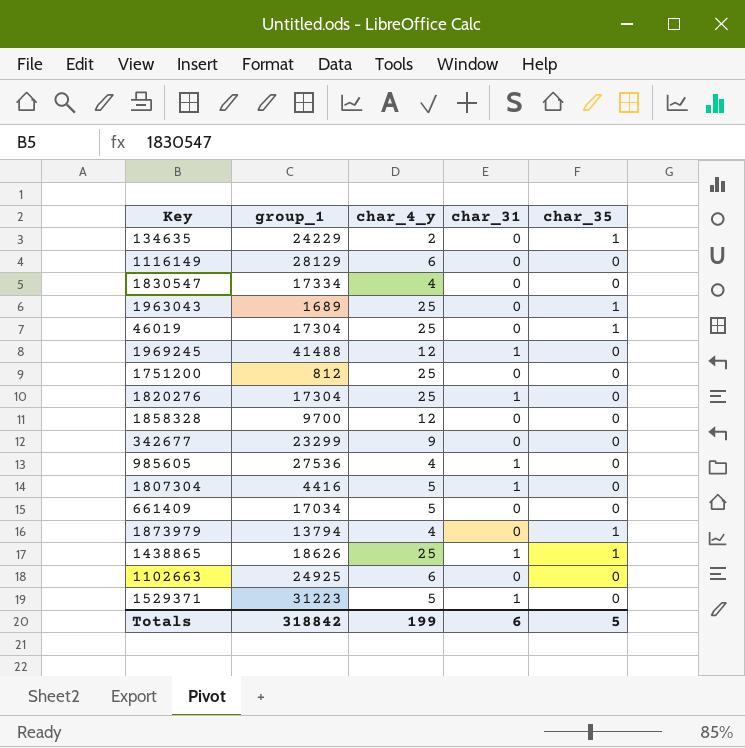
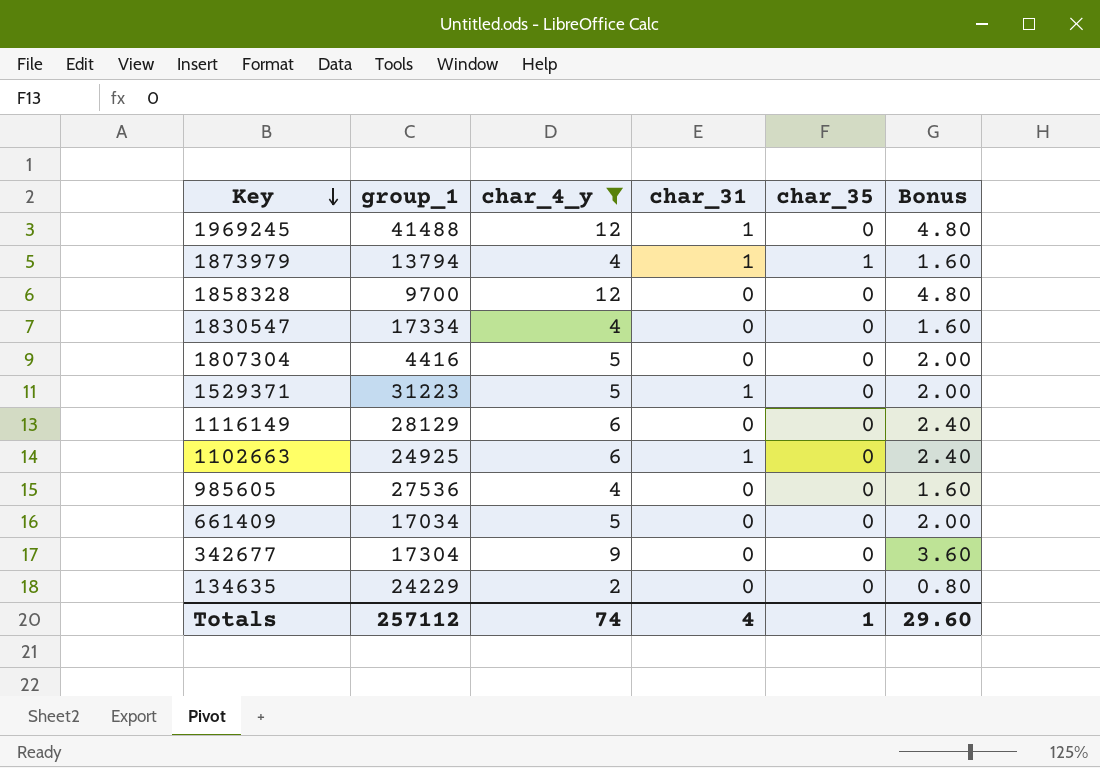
filter: none -> char_4_y != 25
row order: none -> Key descending
column Bonus | formula: none -> [char_4_y] * 0.4
1873979 | char_31: 0 -> 1
1807304 | char_31: 1 -> 0
1102663 | char_31: 0 -> 1
985605 | char_31: 1 -> 0
342677 | group_1: 23299 -> 17304
134635 | char_35: 1 -> 0
Totals | group_1: 318842 -> 257112
Totals | char_4_y: 199 -> 74
Totals | char_31: 6 -> 4
Totals | char_35: 5 -> 1

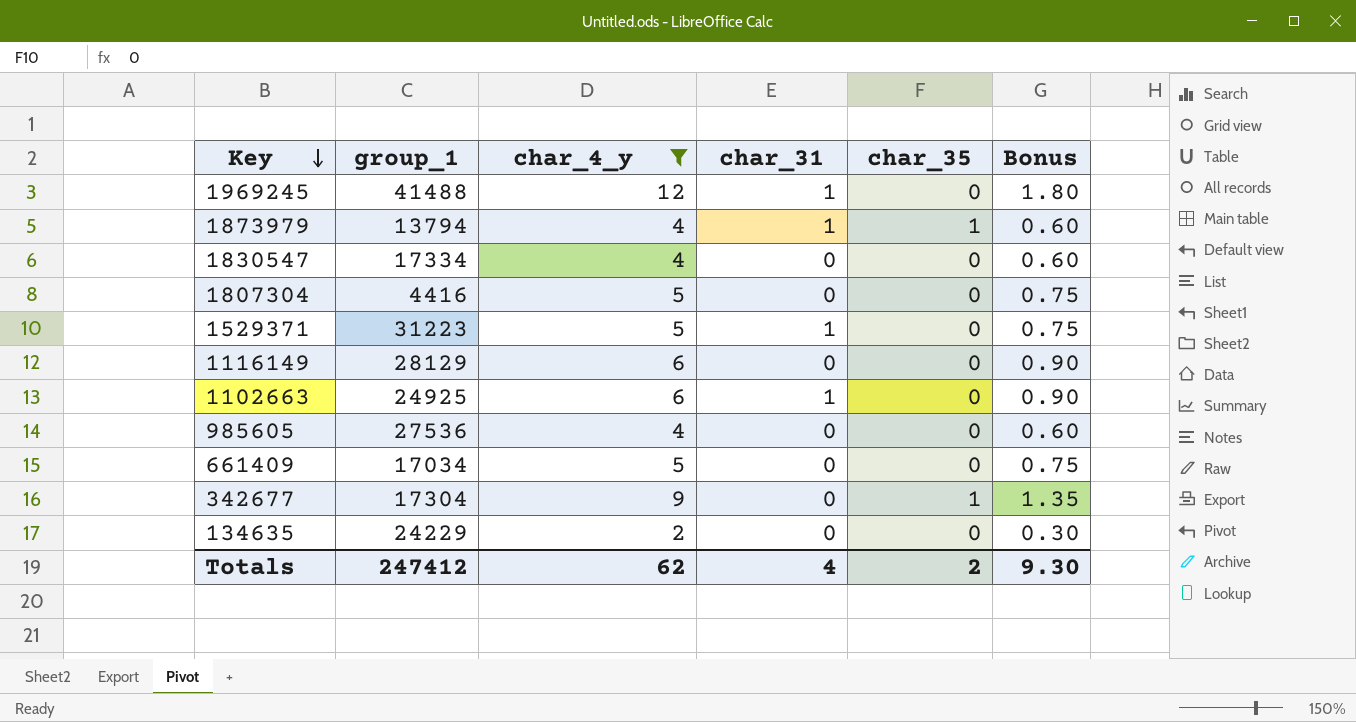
column Bonus | formula: [char_4_y] * 0.4 -> [char_4_y] * 0.15
row 1858328: 9700 | 12 | 0 | 0 | 4.80 -> none
342677 | char_35: 0 -> 1
Totals | group_1: 257112 -> 247412
Totals | char_4_y: 74 -> 62
Totals | char_35: 1 -> 2
Totals | Bonus: 29.60 -> 9.30

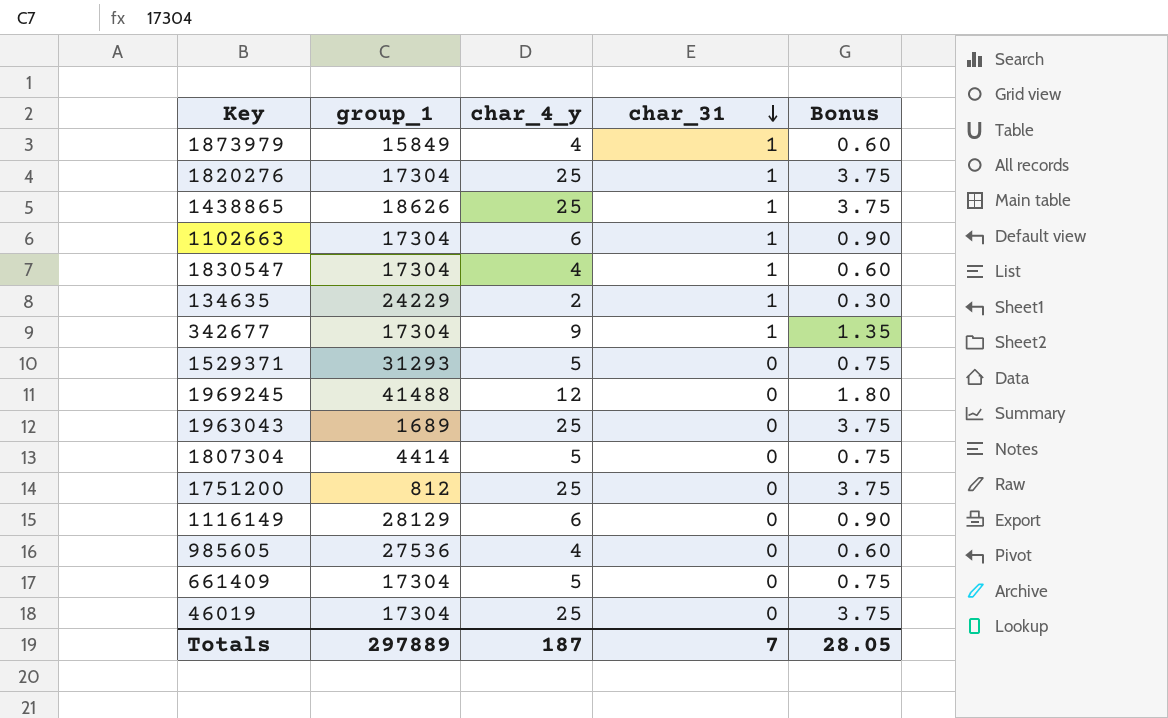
filter: char_4_y != 25 -> none
row order: Key descending -> char_31 descending
column char_35 | position: 5 -> none
1873979 | group_1: 13794 -> 15849
1102663 | group_1: 24925 -> 17304
1830547 | group_1: 17334 -> 17304
1830547 | char_31: 0 -> 1
134635 | char_31: 0 -> 1
342677 | char_31: 0 -> 1
1529371 | group_1: 31223 -> 31293
1529371 | char_31: 1 -> 0
1969245 | char_31: 1 -> 0
1807304 | group_1: 4416 -> 4414
661409 | group_1: 17034 -> 17304
Totals | group_1: 247412 -> 297889
Totals | char_4_y: 62 -> 187
Totals | char_31: 4 -> 7
Totals | Bonus: 9.30 -> 28.05

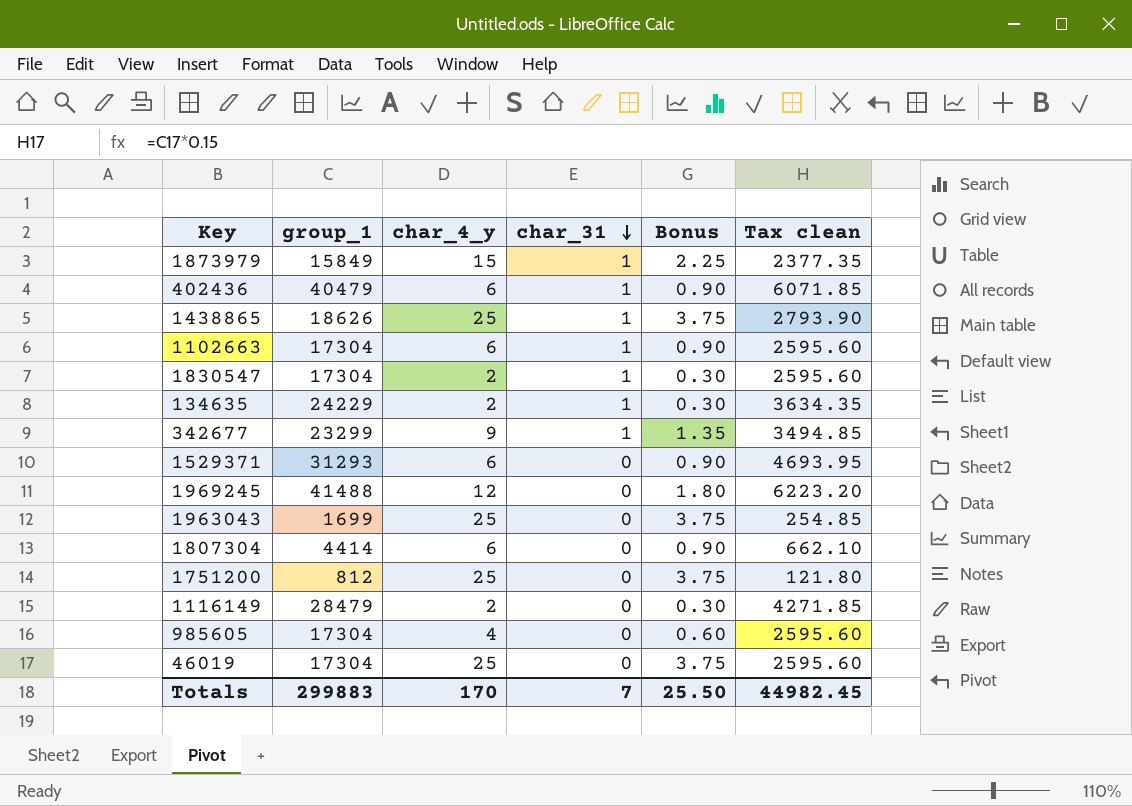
column Tax clean | formula: none -> [group_1] * 0.15
row 1820276: 17304 | 25 | 1 | 3.75 -> none
row 661409: 17304 | 5 | 0 | 0.75 -> none
1873979 | char_4_y: 4 -> 15
1873979 | Bonus: 0.60 -> 2.25
row 402436: none -> 40479 | 6 | 1 | 0.90 | 6071.85
1830547 | char_4_y: 4 -> 2
1830547 | Bonus: 0.60 -> 0.30
342677 | group_1: 17304 -> 23299
1529371 | char_4_y: 5 -> 6
1529371 | Bonus: 0.75 -> 0.90
1963043 | group_1: 1689 -> 1699
1807304 | char_4_y: 5 -> 6
1807304 | Bonus: 0.75 -> 0.90
1116149 | group_1: 28129 -> 28479
1116149 | char_4_y: 6 -> 2
1116149 | Bonus: 0.90 -> 0.30
985605 | group_1: 27536 -> 17304
Totals | group_1: 297889 -> 299883
Totals | char_4_y: 187 -> 170
Totals | Bonus: 28.05 -> 25.50

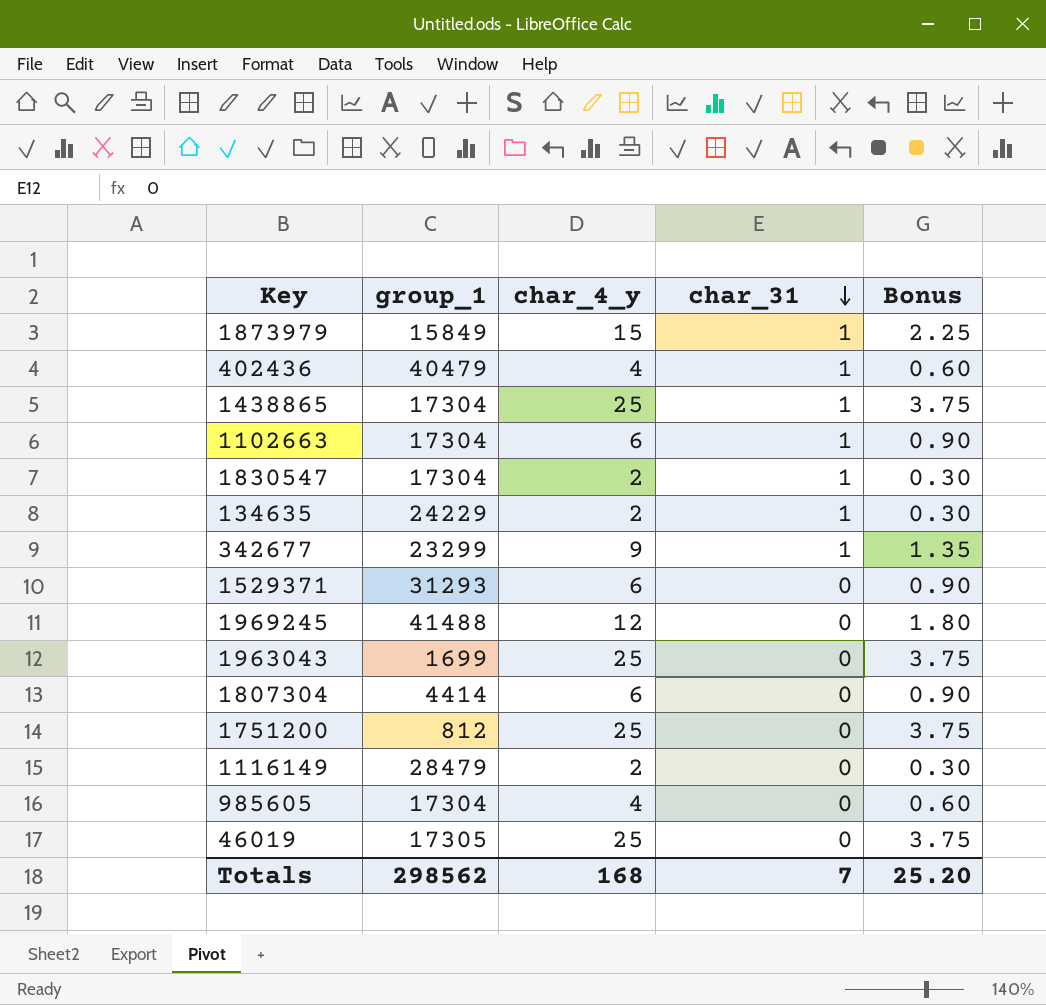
column Tax clean | formula: [group_1] * 0.15 -> none
402436 | char_4_y: 6 -> 4
402436 | Bonus: 0.90 -> 0.60
1438865 | group_1: 18626 -> 17304
46019 | group_1: 17304 -> 17305
Totals | group_1: 299883 -> 298562
Totals | char_4_y: 170 -> 168
Totals | Bonus: 25.50 -> 25.20

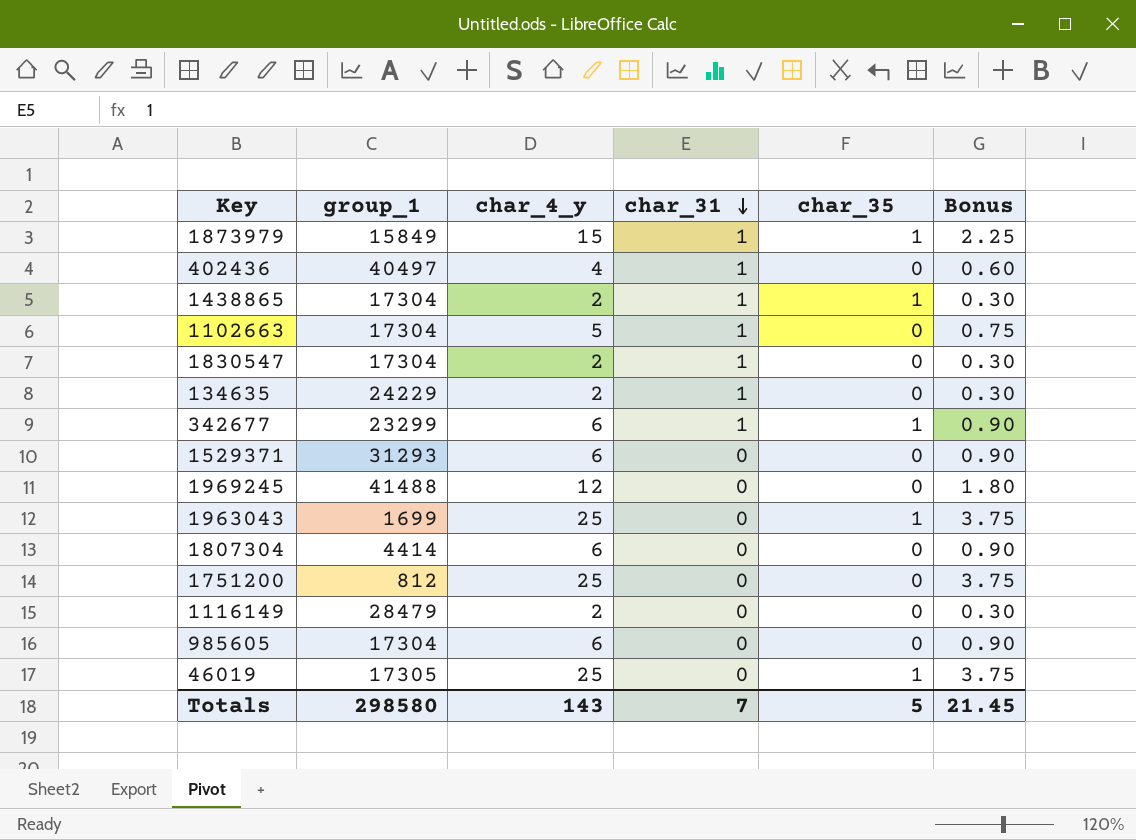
column char_35 | position: none -> 5
402436 | group_1: 40479 -> 40497
1438865 | char_4_y: 25 -> 2
1438865 | Bonus: 3.75 -> 0.30
1102663 | char_4_y: 6 -> 5
1102663 | Bonus: 0.90 -> 0.75
342677 | char_4_y: 9 -> 6
342677 | Bonus: 1.35 -> 0.90
985605 | char_4_y: 4 -> 6
985605 | Bonus: 0.60 -> 0.90
Totals | group_1: 298562 -> 298580
Totals | char_4_y: 168 -> 143
Totals | Bonus: 25.20 -> 21.45

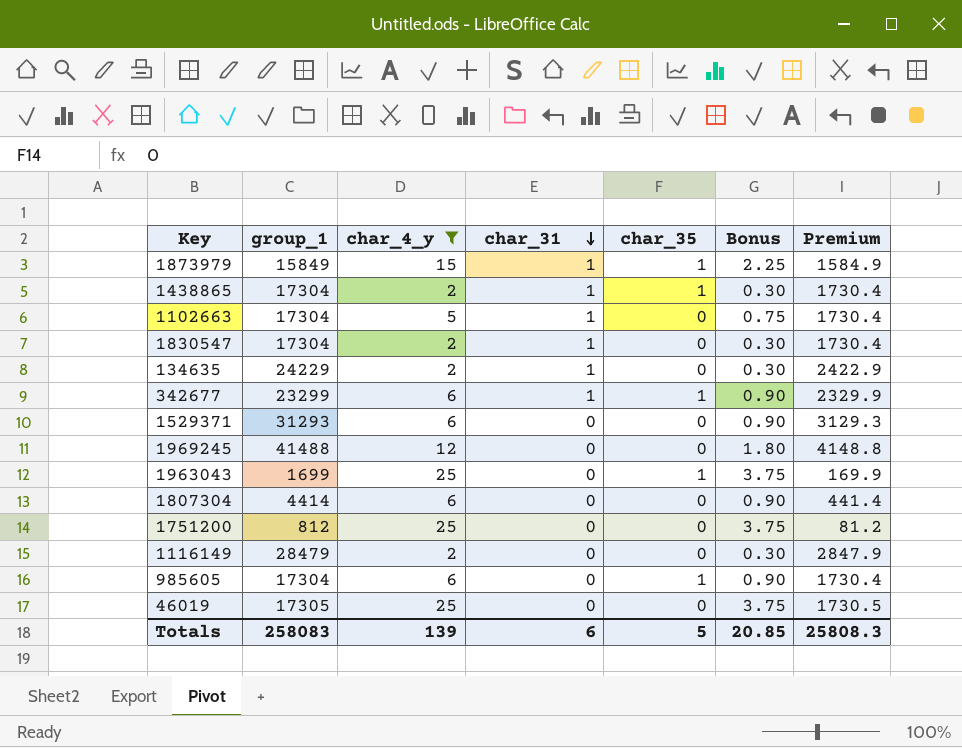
filter: none -> char_4_y != 4
column Premium | formula: none -> [group_1] * 0.1
985605 | char_35: 0 -> 1
46019 | char_35: 1 -> 0
Totals | group_1: 298580 -> 258083
Totals | char_4_y: 143 -> 139
Totals | char_31: 7 -> 6
Totals | Bonus: 21.45 -> 20.85

